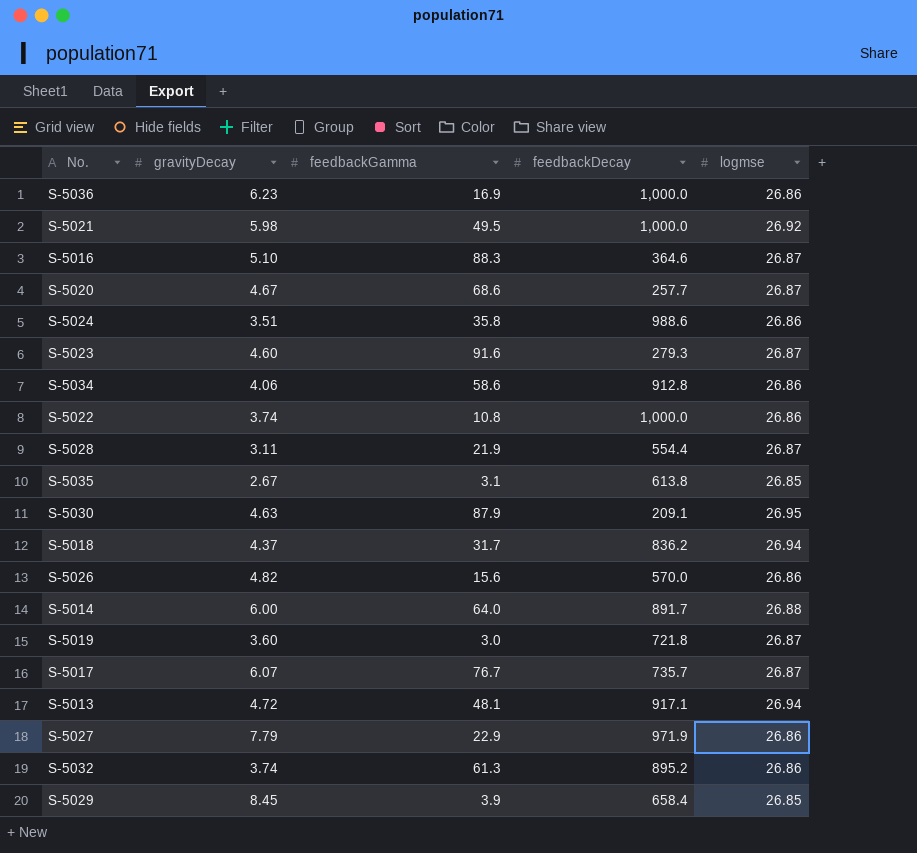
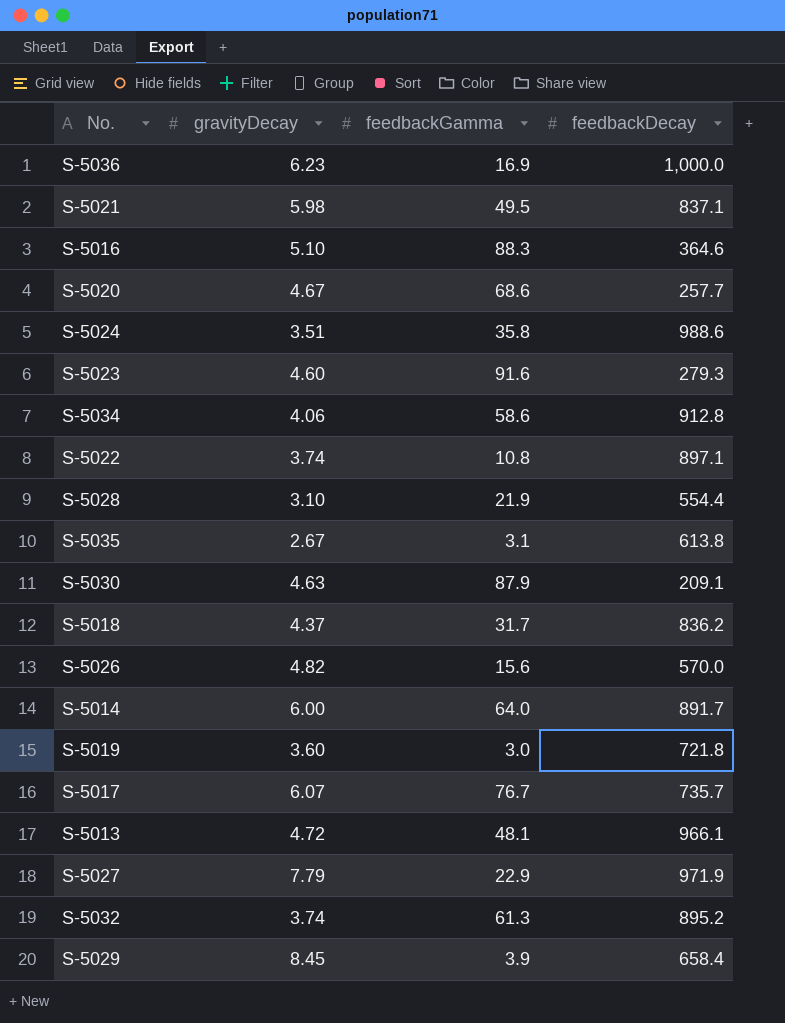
column logmse | position: 5 -> none
S-5021 | feedbackDecay: 1,000.0 -> 837.1
S-5022 | feedbackDecay: 1,000.0 -> 897.1
S-5028 | gravityDecay: 3.11 -> 3.10
S-5013 | feedbackDecay: 917.1 -> 966.1

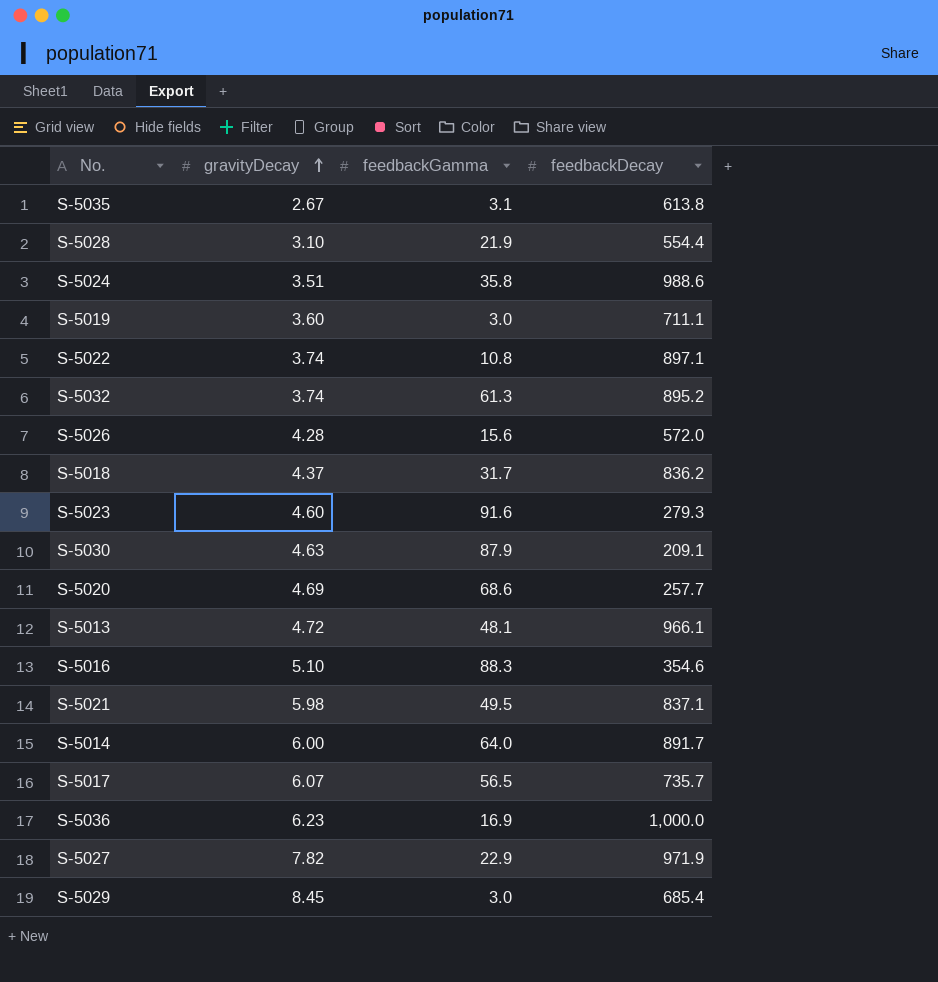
row order: none -> gravityDecay ascending
row S-5034: 4.06 | 58.6 | 912.8 -> none
S-5019 | feedbackDecay: 721.8 -> 711.1
S-5026 | gravityDecay: 4.82 -> 4.28
S-5026 | feedbackDecay: 570.0 -> 572.0
S-5020 | gravityDecay: 4.67 -> 4.69
S-5016 | feedbackDecay: 364.6 -> 354.6
S-5017 | feedbackGamma: 76.7 -> 56.5
S-5027 | gravityDecay: 7.79 -> 7.82
S-5029 | feedbackGamma: 3.9 -> 3.0
S-5029 | feedbackDecay: 658.4 -> 685.4

